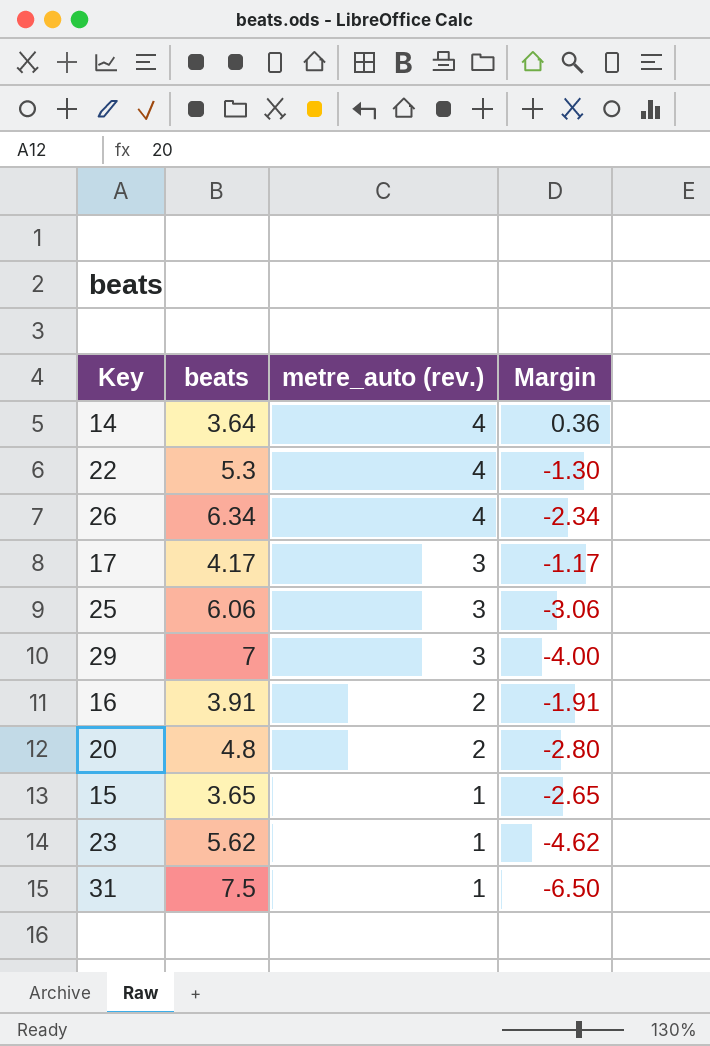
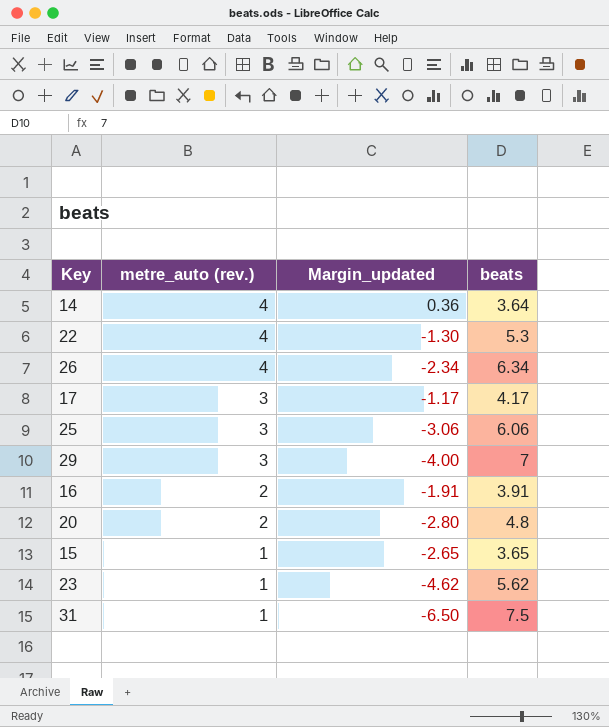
column name: Margin -> Margin_updated
column beats | position: 2 -> 4

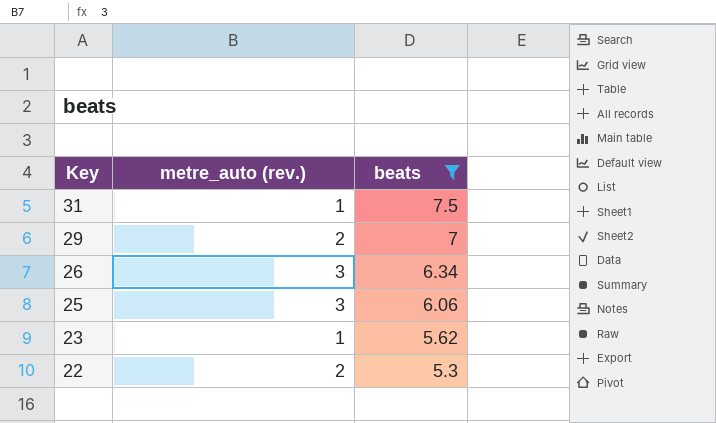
filter: none -> beats >= 5.3
row order: metre_auto (rev.) descending -> Key descending
column Margin_updated | formula: [metre_auto (rev.)] - [beats] -> none
29 | metre_auto (rev.): 3 -> 2
26 | metre_auto (rev.): 4 -> 3
22 | metre_auto (rev.): 4 -> 2

